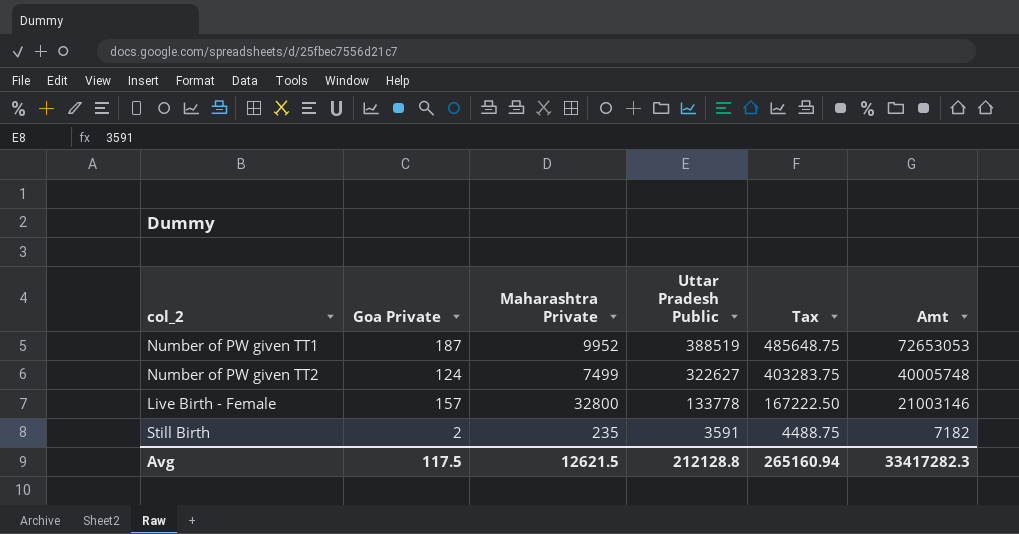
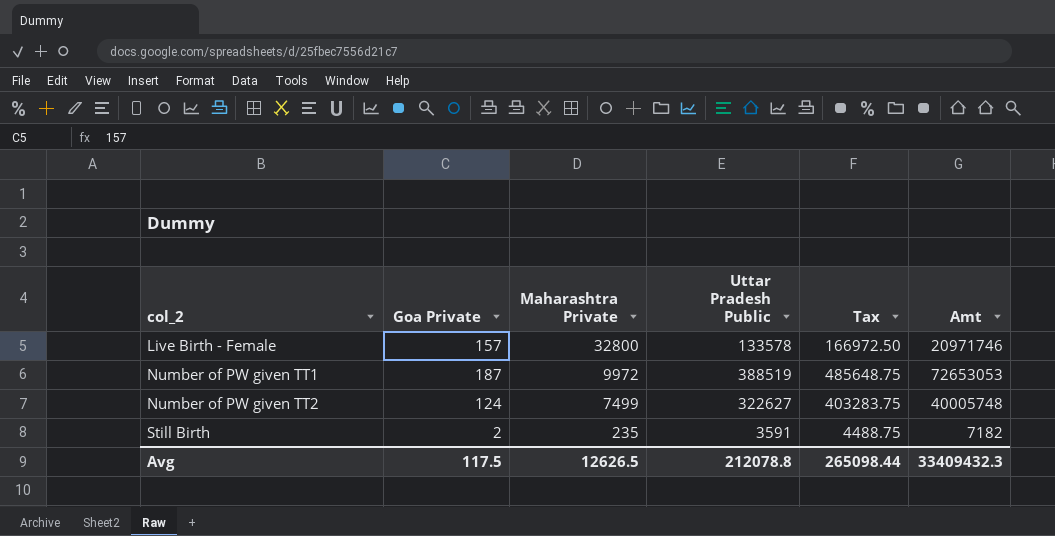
row order: Uttar Pradesh Public descending -> col_2 ascending
Live Birth - Female | Uttar Pradesh Public: 133778 -> 133578
Live Birth - Female | Tax: 167222.50 -> 166972.50
Live Birth - Female | Amt: 21003146 -> 20971746
Number of PW given TT1 | Maharashtra Private: 9952 -> 9972
Avg | Maharashtra Private: 12621.5 -> 12626.5
Avg | Uttar Pradesh Public: 212128.8 -> 212078.8
Avg | Tax: 265160.94 -> 265098.44
Avg | Amt: 33417282.3 -> 33409432.3

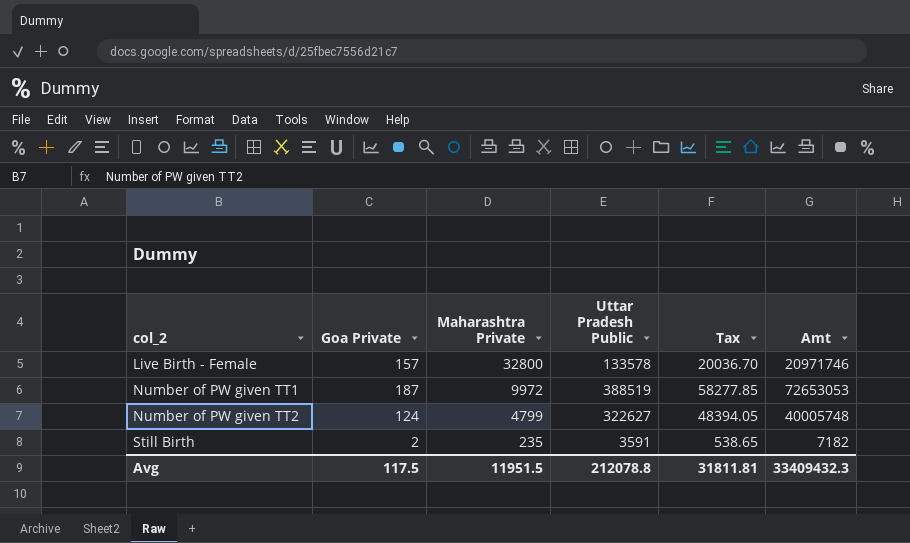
column Tax | formula: [Uttar Pradesh Public] * 1.25 -> [Uttar Pradesh Public] * 0.15
Number of PW given TT2 | Maharashtra Private: 7499 -> 4799
Avg | Maharashtra Private: 12626.5 -> 11951.5
Avg | Tax: 265098.44 -> 31811.81

